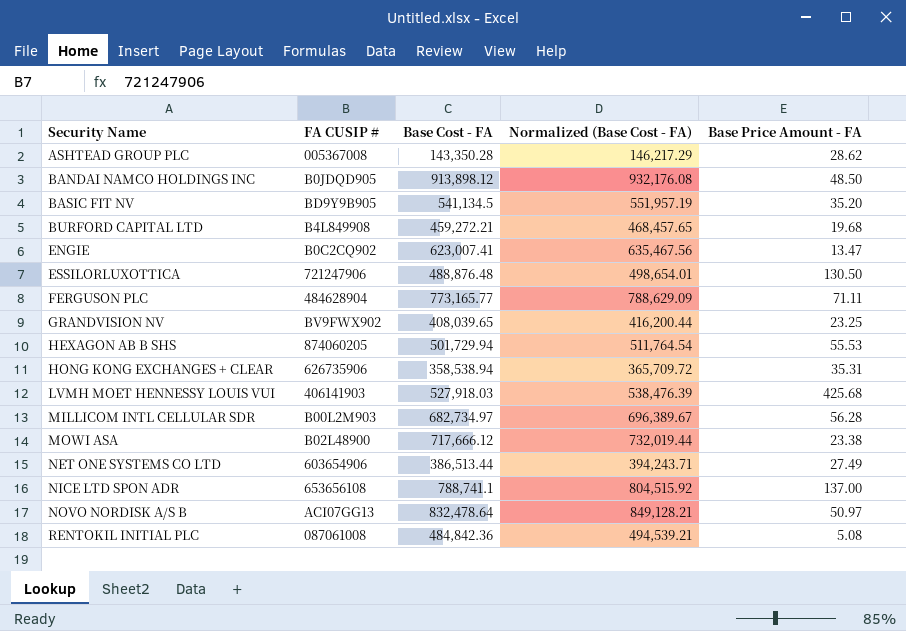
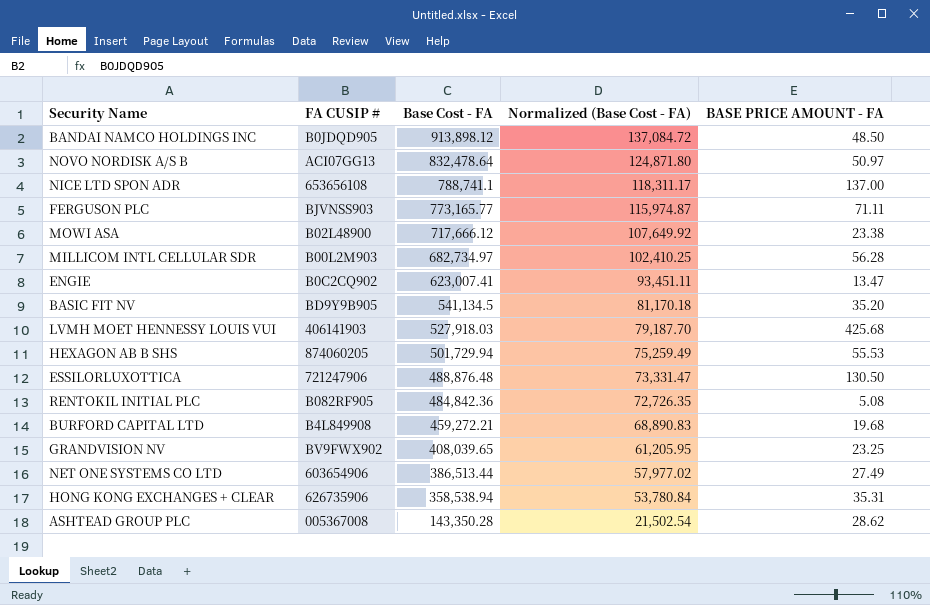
row order: Security Name ascending -> Base Cost - FA descending
column Normalized (Base Cost - FA) | formula: [Base Cost - FA] * 1.02 -> [Base Cost - FA] * 0.15
column name: Base Price Amount - FA -> BASE PRICE AMOUNT - FA
FERGUSON PLC | FA CUSIP #: 484628904 -> BJVNSS903
RENTOKIL INITIAL PLC | FA CUSIP #: 087061008 -> B082RF905

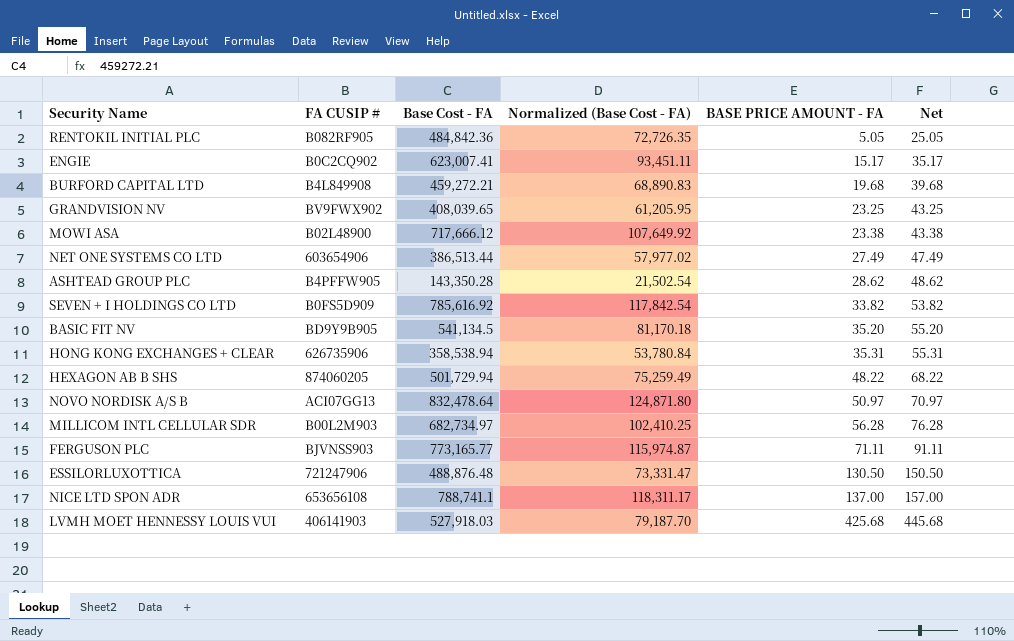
row order: Base Cost - FA descending -> BASE PRICE AMOUNT - FA ascending
column Net | formula: none -> [BASE PRICE AMOUNT - FA] + 20
row BANDAI NAMCO HOLDINGS INC: B0JDQD905 | 913,898.12 | 137,084.72 | 48.50 -> none
RENTOKIL INITIAL PLC | BASE PRICE AMOUNT - FA: 5.08 -> 5.05
ENGIE | BASE PRICE AMOUNT - FA: 13.47 -> 15.17
ASHTEAD GROUP PLC | FA CUSIP #: 005367008 -> B4PFFW905
row SEVEN + I HOLDINGS CO LTD: none -> B0FS5D909 | 785,616.92 | 117,842.54 | 33.82 | 53.82
HEXAGON AB B SHS | BASE PRICE AMOUNT - FA: 55.53 -> 48.22

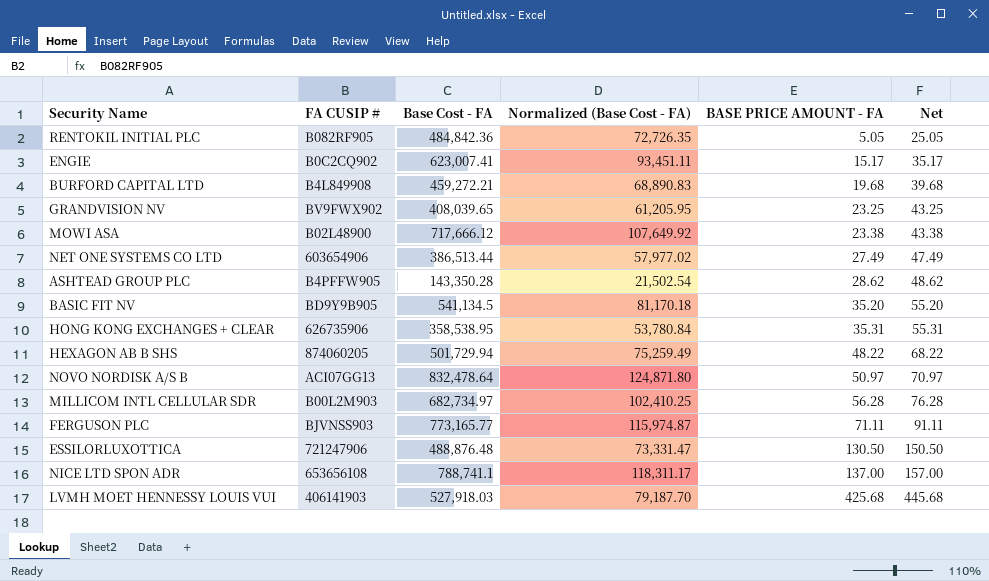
row SEVEN + I HOLDINGS CO LTD: B0FS5D909 | 785,616.92 | 117,842.54 | 33.82 | 53.82 -> none
HONG KONG EXCHANGES + CLEAR | Base Cost - FA: 358,538.94 -> 358,538.95

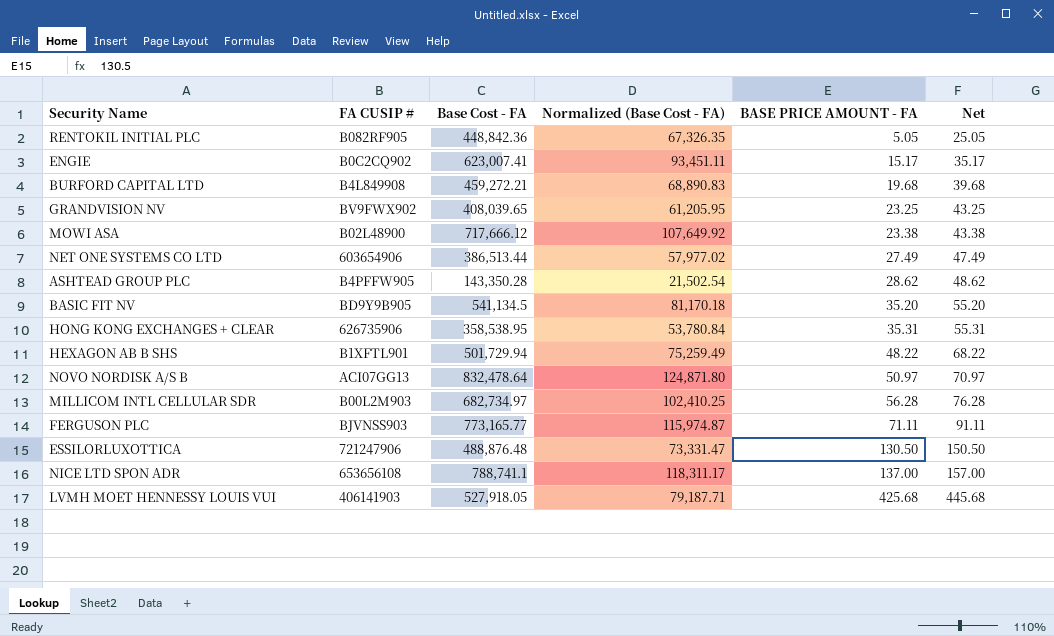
RENTOKIL INITIAL PLC | Base Cost - FA: 484,842.36 -> 448,842.36
RENTOKIL INITIAL PLC | Normalized (Base Cost - FA): 72,726.35 -> 67,326.35
HEXAGON AB B SHS | FA CUSIP #: 874060205 -> B1XFTL901
LVMH MOET HENNESSY LOUIS VUI | Base Cost - FA: 527,918.03 -> 527,918.05
LVMH MOET HENNESSY LOUIS VUI | Normalized (Base Cost - FA): 79,187.70 -> 79,187.71

